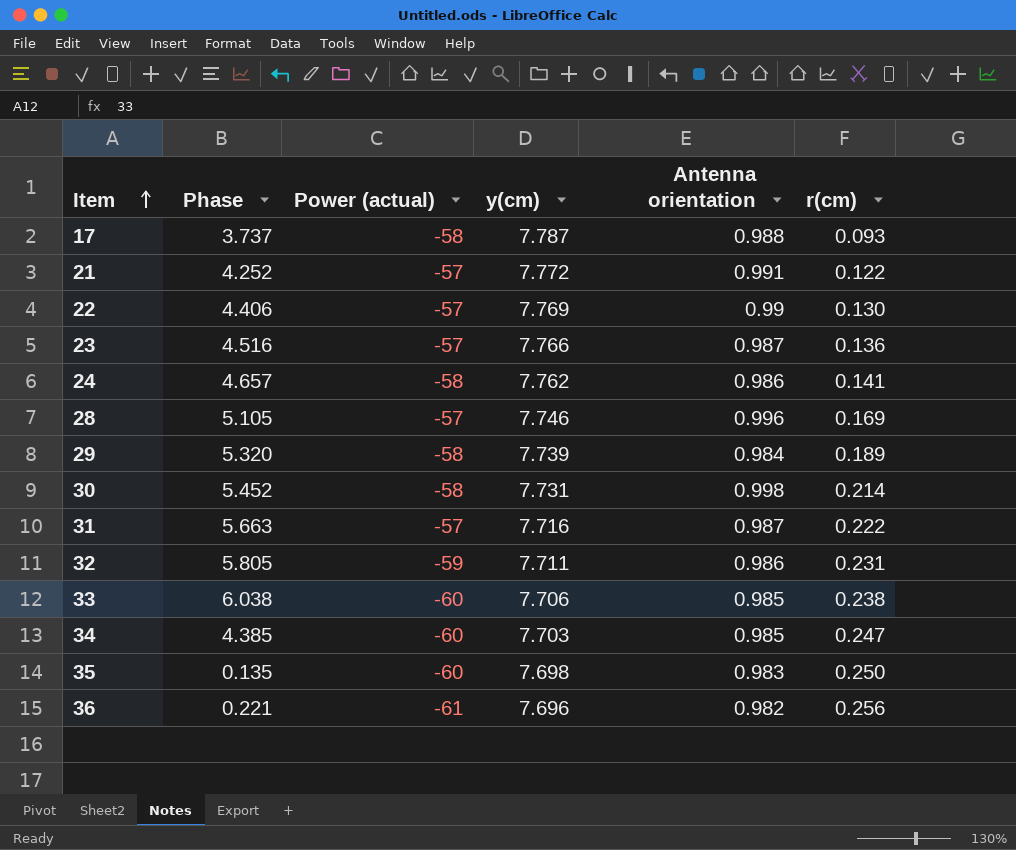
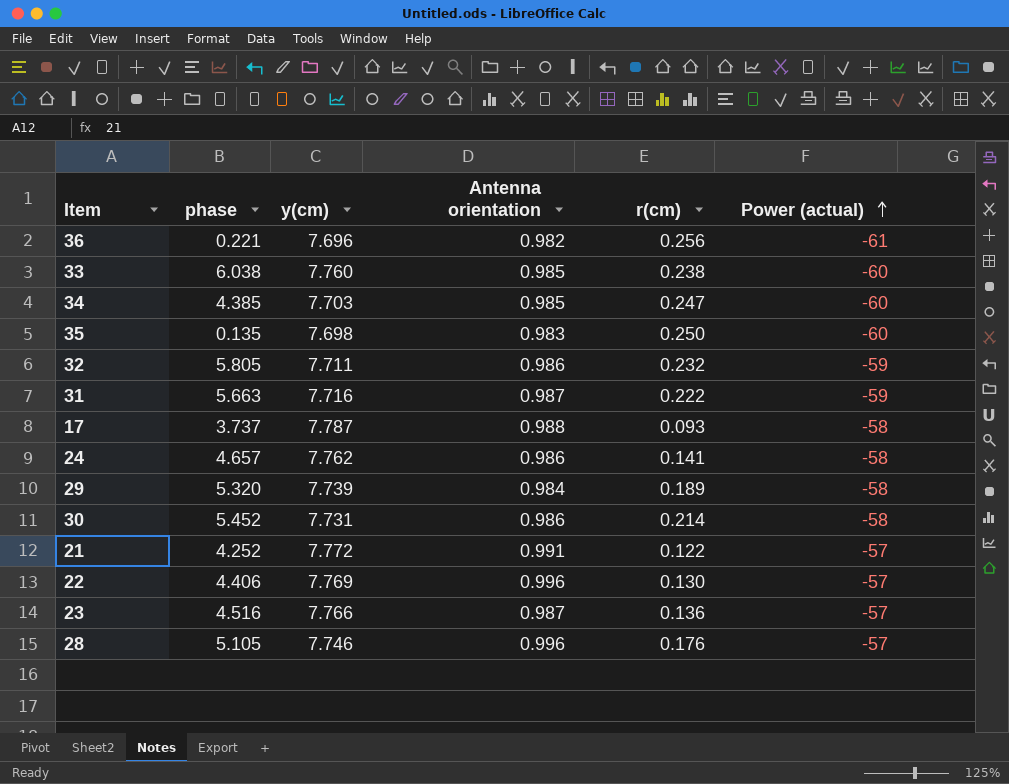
row order: Item ascending -> Power (actual) ascending
column name: Phase -> phase
column Power (actual) | position: 3 -> 6
33 | y(cm): 7.706 -> 7.760
32 | r(cm): 0.231 -> 0.232
31 | Power (actual): -57 -> -59
30 | Antenna orientation: 0.998 -> 0.986
22 | Antenna orientation: 0.99 -> 0.996
28 | r(cm): 0.169 -> 0.176

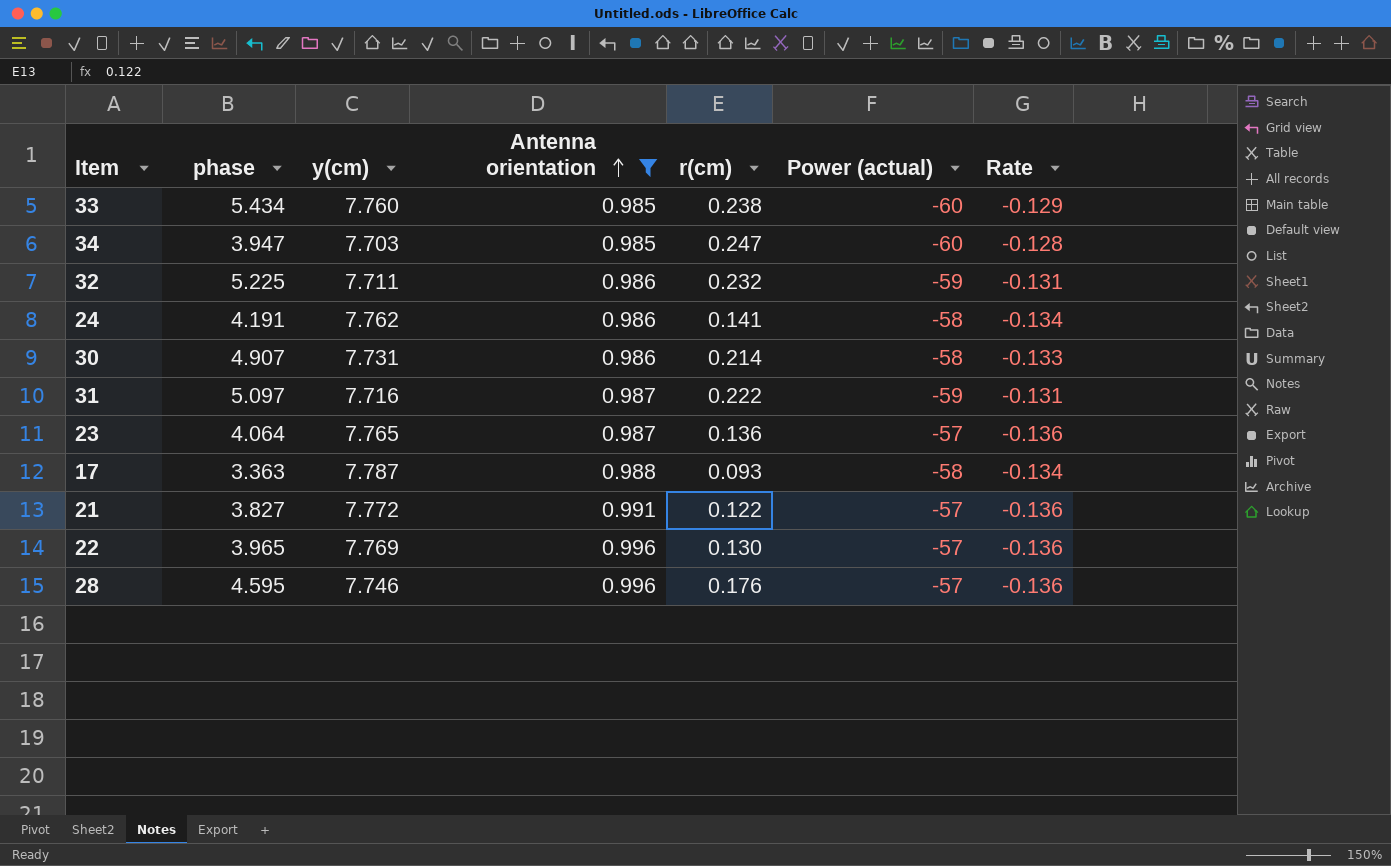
filter: none -> Antenna orientation >= 0.985
row order: Power (actual) ascending -> Antenna orientation ascending
column Rate | formula: none -> [y(cm)] / [Power (actual)]
33 | phase: 6.038 -> 5.434
34 | phase: 4.385 -> 3.947
32 | phase: 5.805 -> 5.225
24 | phase: 4.657 -> 4.191
30 | phase: 5.452 -> 4.907
31 | phase: 5.663 -> 5.097
23 | phase: 4.516 -> 4.064
23 | y(cm): 7.766 -> 7.765
17 | phase: 3.737 -> 3.363
21 | phase: 4.252 -> 3.827
22 | phase: 4.406 -> 3.965
28 | phase: 5.105 -> 4.595

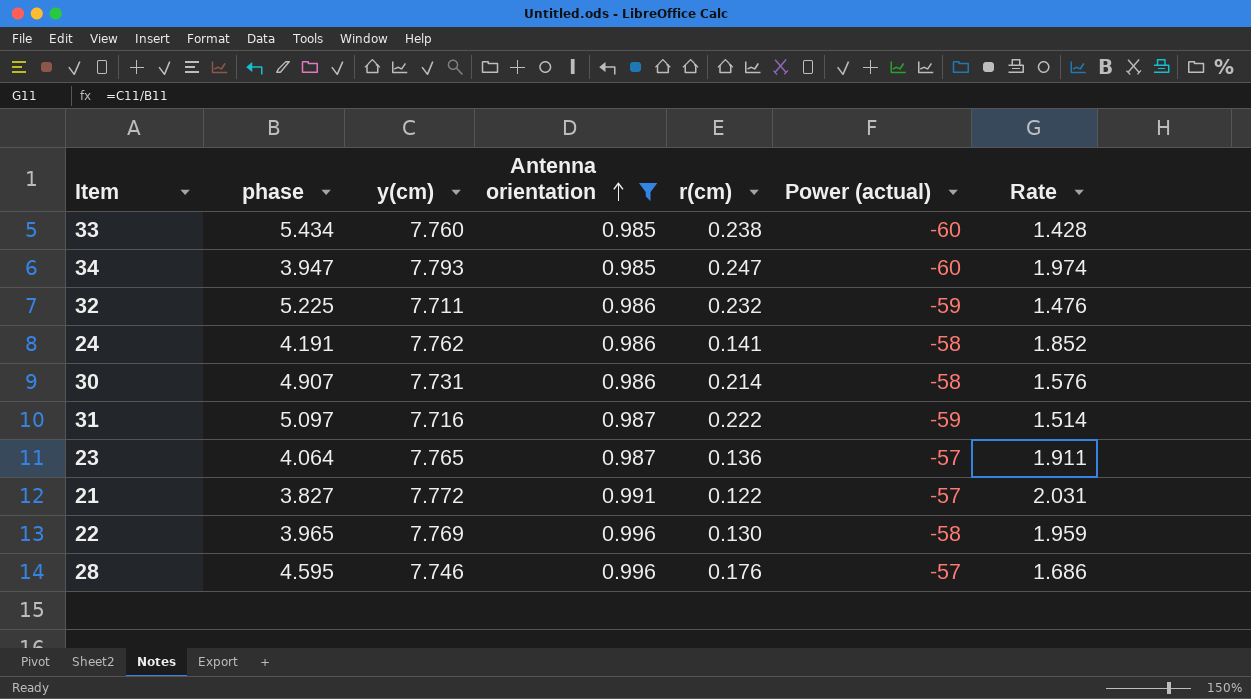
column Rate | formula: [y(cm)] / [Power (actual)] -> [y(cm)] / [phase]
row 17: 3.363 | 7.787 | 0.988 | 0.093 | -58 | -0.134 -> none
34 | y(cm): 7.703 -> 7.793
22 | Power (actual): -57 -> -58

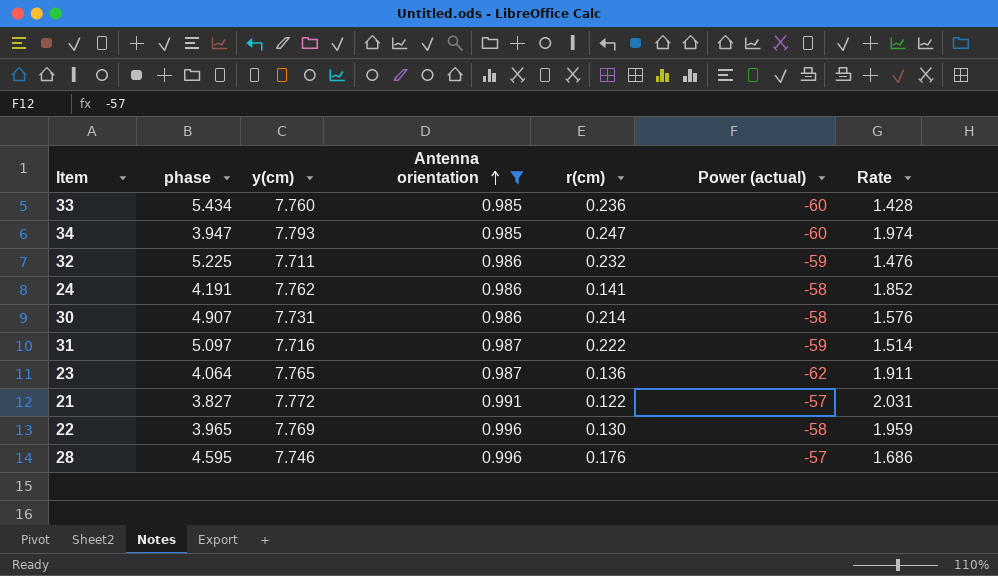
33 | r(cm): 0.238 -> 0.236
23 | Power (actual): -57 -> -62

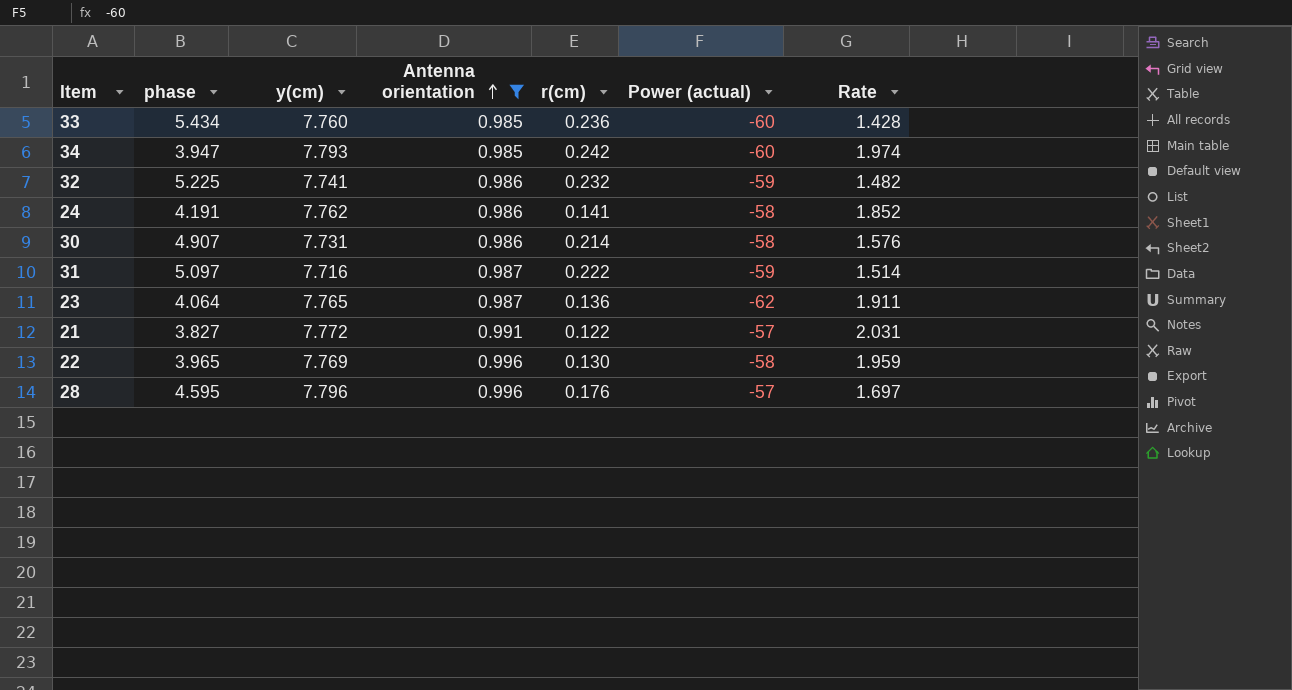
34 | r(cm): 0.247 -> 0.242
32 | y(cm): 7.711 -> 7.741
32 | Rate: 1.476 -> 1.482
28 | y(cm): 7.746 -> 7.796
28 | Rate: 1.686 -> 1.697

